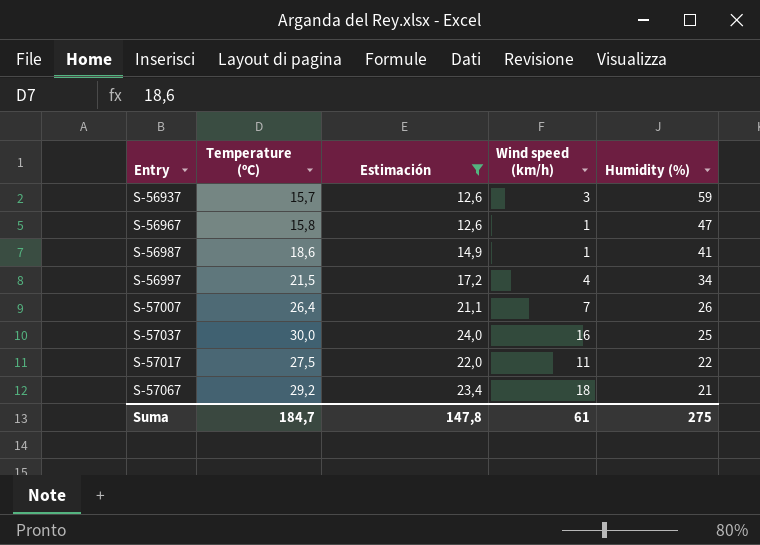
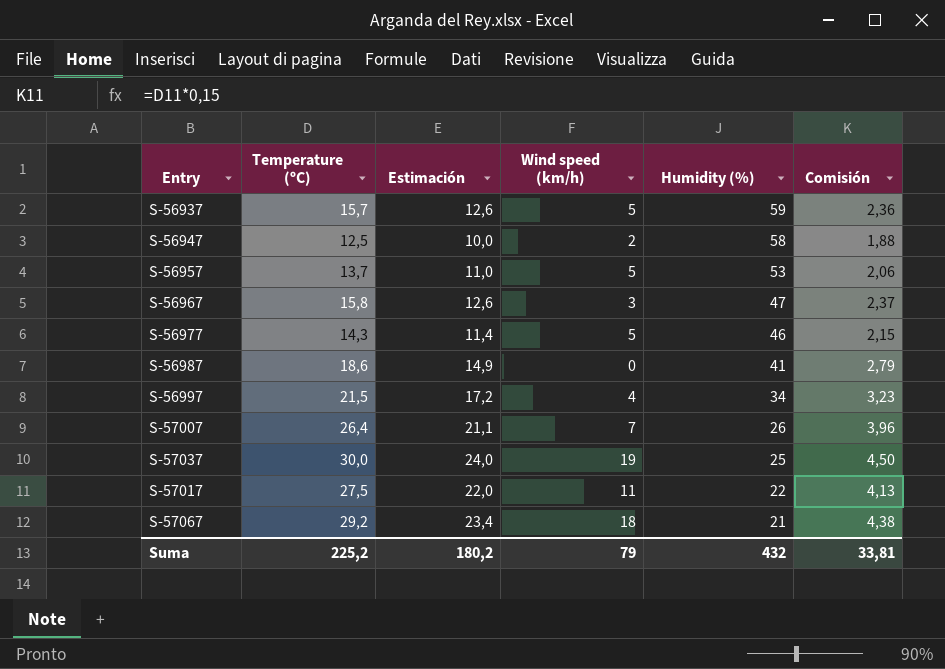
filter: Estimación >= 12,6 -> none
column Comisión | formula: none -> [Temperature (ºC)] * 0,15
S-56937 | Wind speed (km/h): 3 -> 5
S-56967 | Wind speed (km/h): 1 -> 3
S-56987 | Wind speed (km/h): 1 -> 0
S-57037 | Wind speed (km/h): 16 -> 19
Suma | Temperature (ºC): 184,7 -> 225,2
Suma | Estimación: 147,8 -> 180,2
Suma | Wind speed (km/h): 61 -> 79
Suma | Humidity (%): 275 -> 432

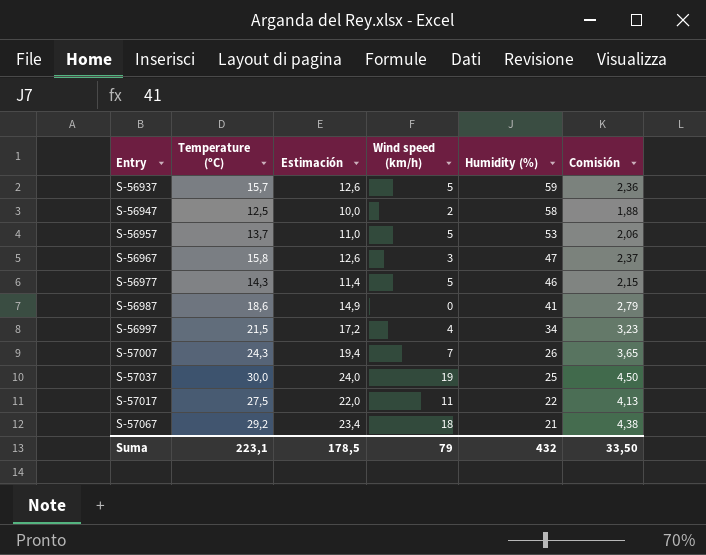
S-57007 | Temperature (ºC): 26,4 -> 24,3
S-57007 | Estimación: 21,1 -> 19,4
S-57007 | Comisión: 3,96 -> 3,65
Suma | Temperature (ºC): 225,2 -> 223,1
Suma | Estimación: 180,2 -> 178,5
Suma | Comisión: 33,81 -> 33,50

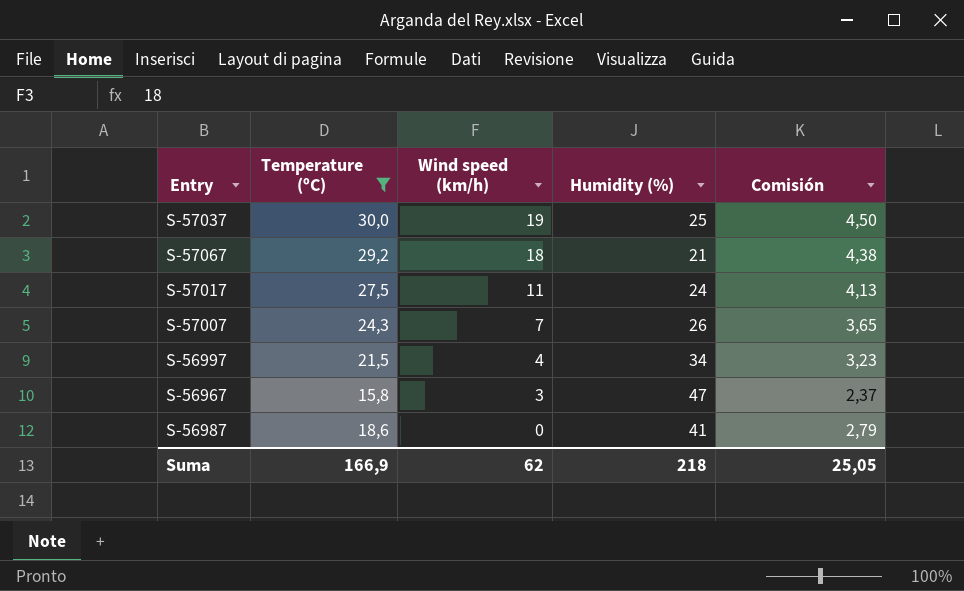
filter: none -> Temperature (ºC) >= 15,8
row order: Humidity (%) descending -> Wind speed (km/h) descending
column Estimación | formula: [Temperature (ºC)] * 0,8 -> none
S-57017 | Humidity (%): 22 -> 24
Suma | Temperature (ºC): 223,1 -> 166,9
Suma | Wind speed (km/h): 79 -> 62
Suma | Humidity (%): 432 -> 218
Suma | Comisión: 33,50 -> 25,05

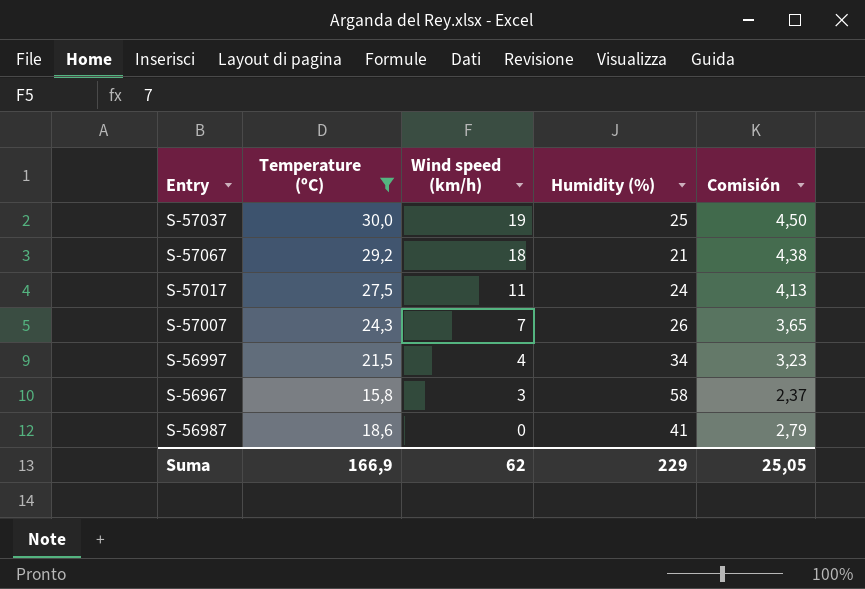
S-56967 | Humidity (%): 47 -> 58
Suma | Humidity (%): 218 -> 229

